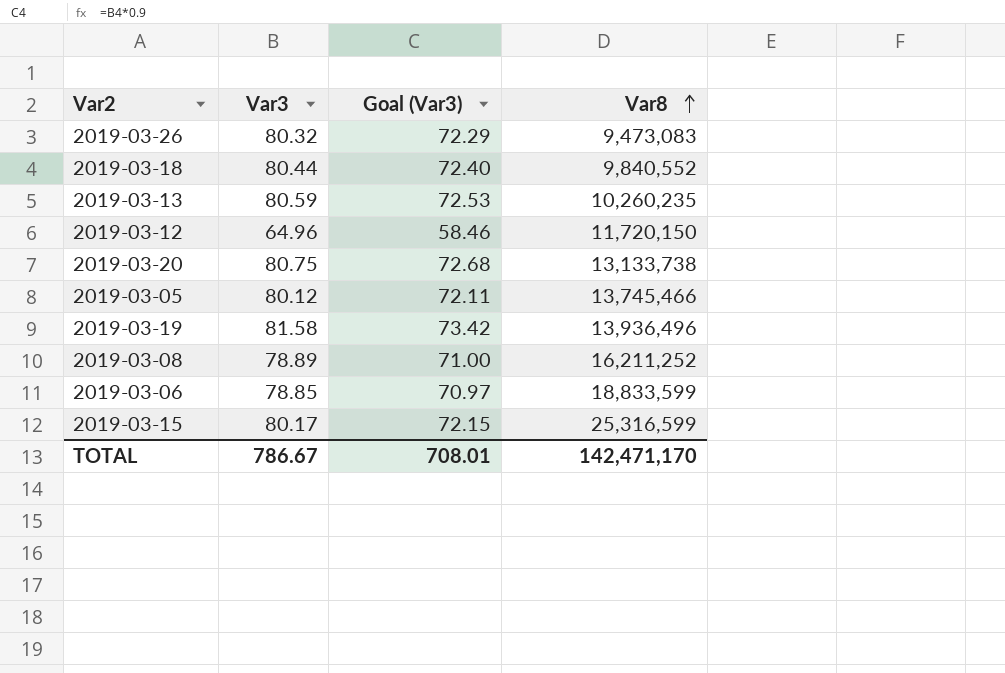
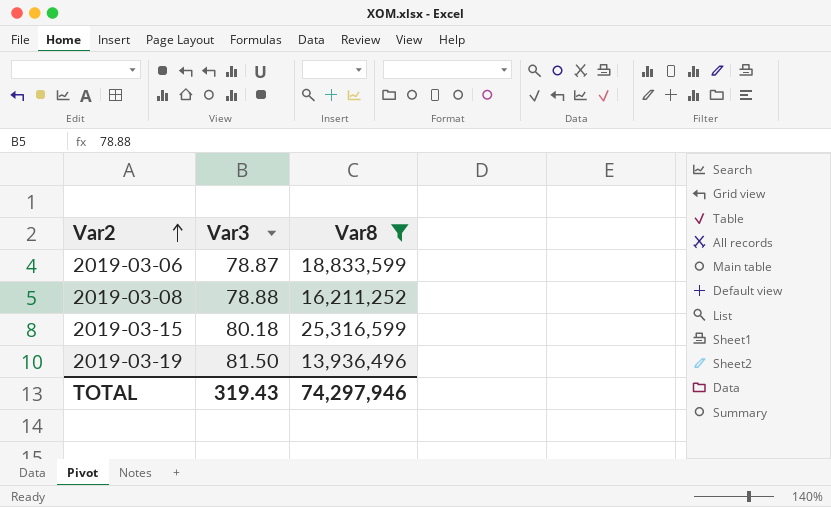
filter: none -> Var8 >= 13,936,496
row order: Var8 ascending -> Var2 ascending
column Goal (Var3) | formula: [Var3] * 0.9 -> none
2019-03-06 | Var3: 78.85 -> 78.87
2019-03-08 | Var3: 78.89 -> 78.88
2019-03-15 | Var3: 80.17 -> 80.18
2019-03-19 | Var3: 81.58 -> 81.50
TOTAL | Var3: 786.67 -> 319.43
TOTAL | Var8: 142,471,170 -> 74,297,946

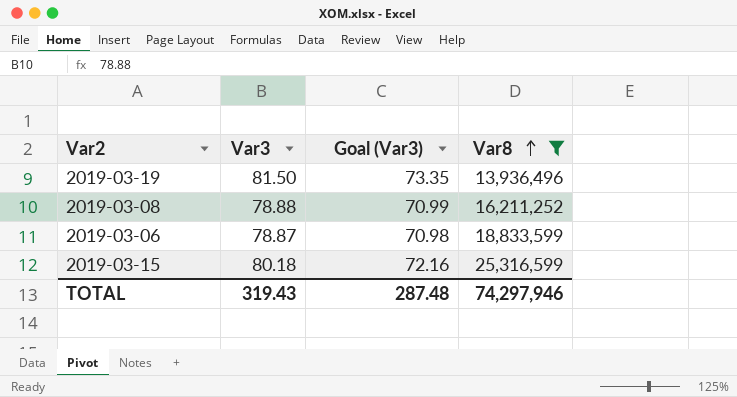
row order: Var2 ascending -> Var8 ascending
column Goal (Var3) | formula: none -> [Var3] * 0.9

